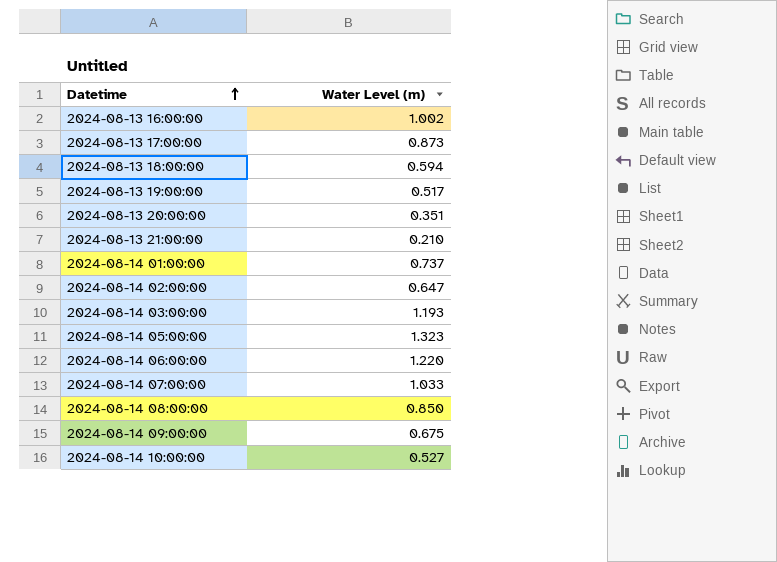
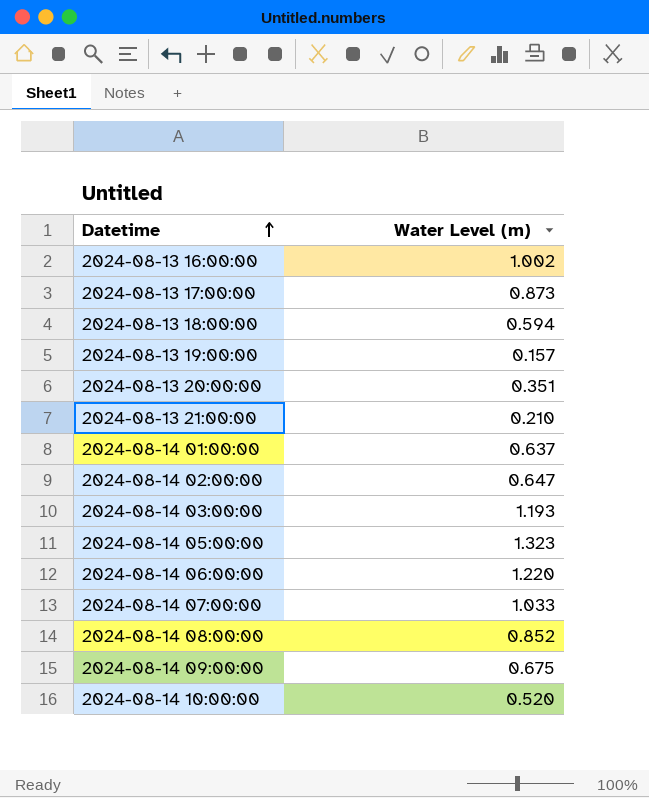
2024-08-13 19:00:00 | Water Level (m): 0.517 -> 0.157
2024-08-14 01:00:00 | Water Level (m): 0.737 -> 0.637
2024-08-14 08:00:00 | Water Level (m): 0.850 -> 0.852
2024-08-14 10:00:00 | Water Level (m): 0.527 -> 0.520

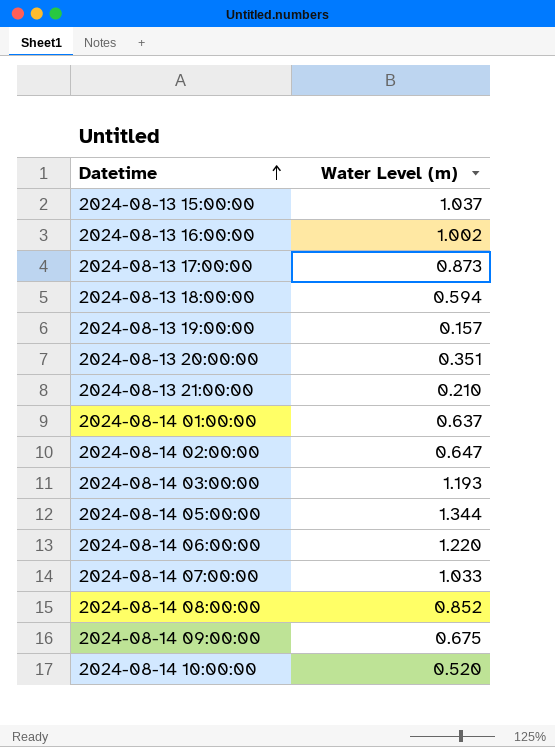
row 2024-08-13 15:00:00: none -> 1.037
2024-08-14 05:00:00 | Water Level (m): 1.323 -> 1.344

